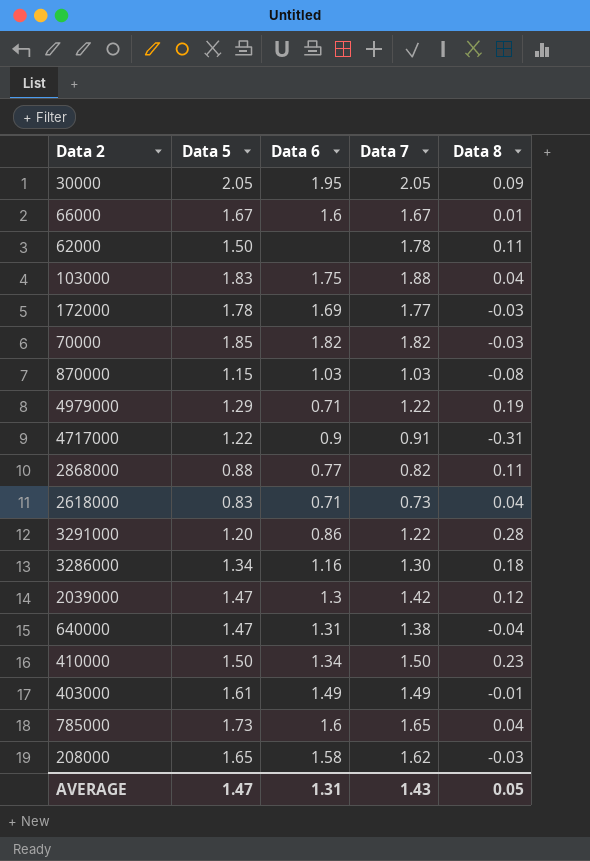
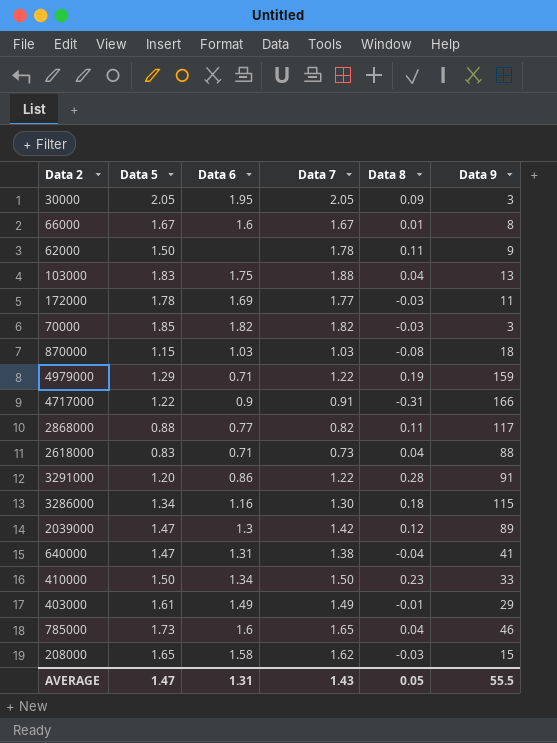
column Data 9 | position: none -> 6

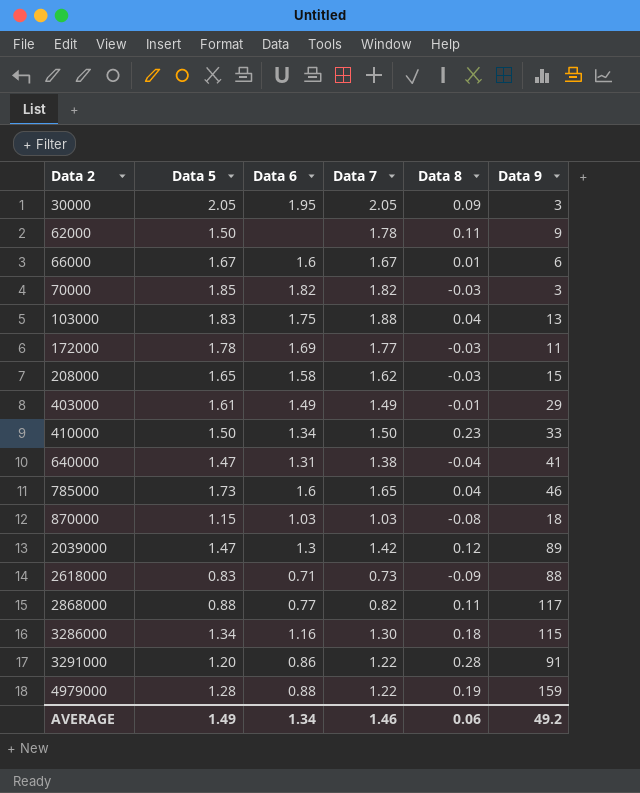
row order: none -> Data 2 ascending
row 4717000: 1.22 | 0.9 | 0.91 | -0.31 | 166 -> none
66000 | Data 9: 8 -> 6
2618000 | Data 8: 0.04 -> -0.09
4979000 | Data 5: 1.29 -> 1.28
4979000 | Data 6: 0.71 -> 0.88
AVERAGE | Data 5: 1.47 -> 1.49
AVERAGE | Data 6: 1.31 -> 1.34
AVERAGE | Data 7: 1.43 -> 1.46
AVERAGE | Data 8: 0.05 -> 0.06
AVERAGE | Data 9: 55.5 -> 49.2

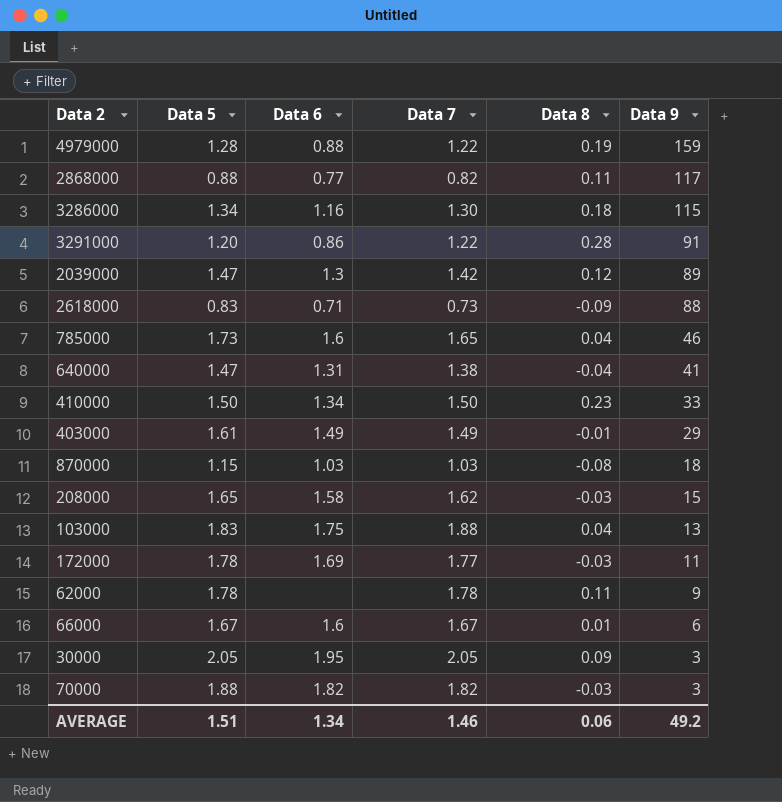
row order: Data 2 ascending -> Data 9 descending
62000 | Data 5: 1.50 -> 1.78
70000 | Data 5: 1.85 -> 1.88
AVERAGE | Data 5: 1.49 -> 1.51

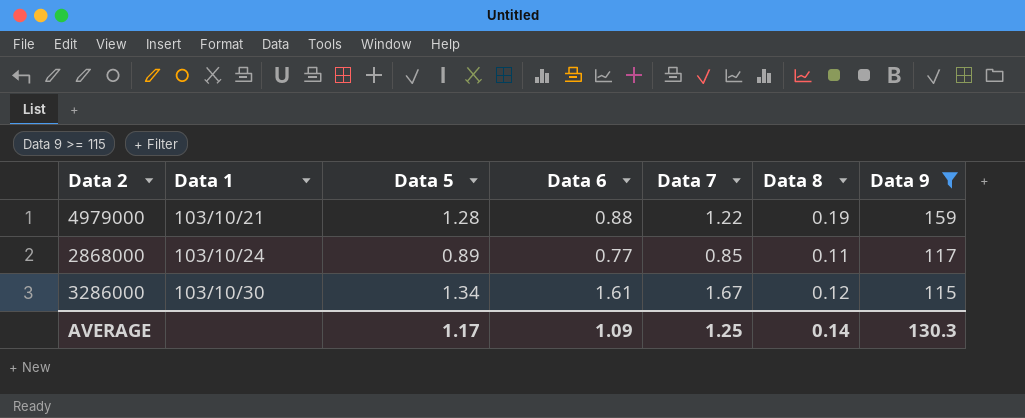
filter: none -> Data 9 >= 115
column Data 1 | position: none -> 2
2868000 | Data 5: 0.88 -> 0.89
2868000 | Data 7: 0.82 -> 0.85
3286000 | Data 6: 1.16 -> 1.61
3286000 | Data 7: 1.30 -> 1.67
3286000 | Data 8: 0.18 -> 0.12
AVERAGE | Data 5: 1.51 -> 1.17
AVERAGE | Data 6: 1.34 -> 1.09
AVERAGE | Data 7: 1.46 -> 1.25
AVERAGE | Data 8: 0.06 -> 0.14
AVERAGE | Data 9: 49.2 -> 130.3

